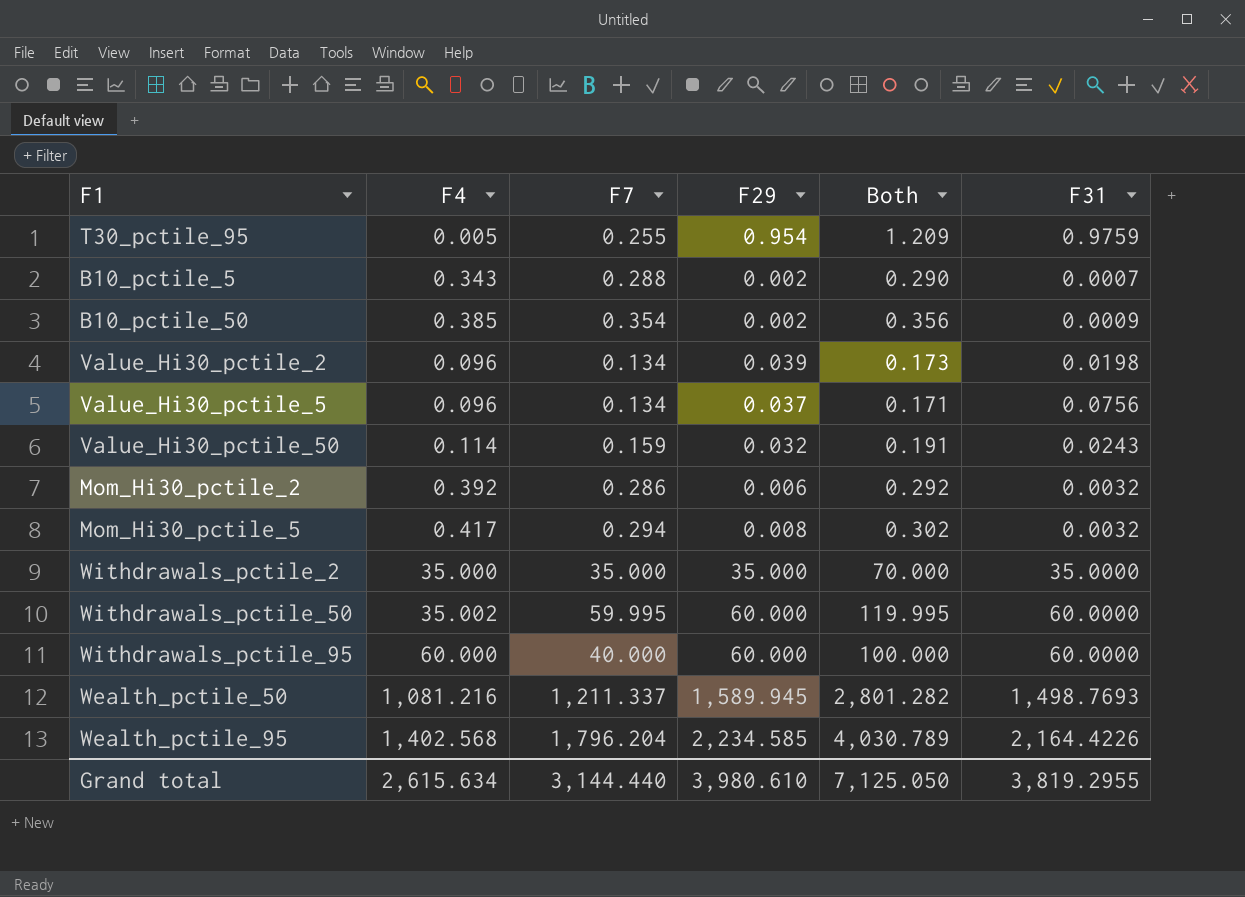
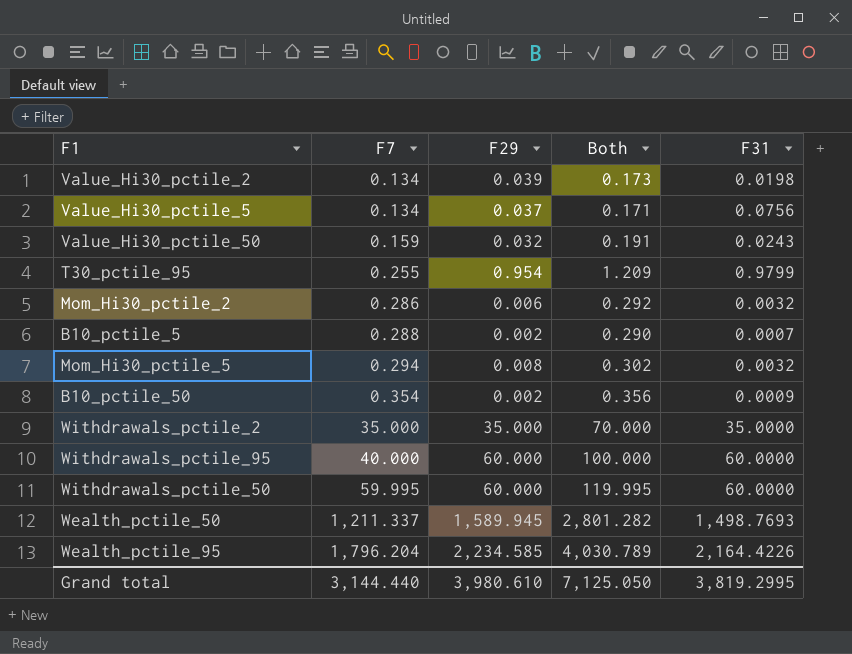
row order: none -> F7 ascending
column F4 | position: 2 -> none
T30_pctile_95 | F31: 0.9759 -> 0.9799
Grand total | F31: 3,819.2955 -> 3,819.2995

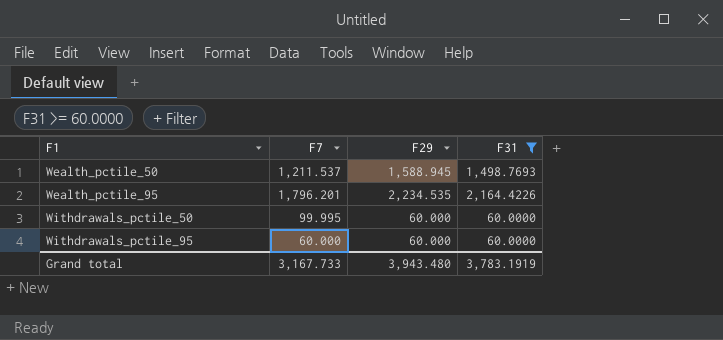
filter: none -> F31 >= 60.0000
row order: F7 ascending -> F1 ascending
column Both | formula: [F7] + [F29] -> none
Wealth_pctile_50 | F7: 1,211.337 -> 1,211.537
Wealth_pctile_50 | F29: 1,589.945 -> 1,588.945
Wealth_pctile_95 | F7: 1,796.204 -> 1,796.201
Wealth_pctile_95 | F29: 2,234.585 -> 2,234.535
Withdrawals_pctile_50 | F7: 59.995 -> 99.995
Withdrawals_pctile_95 | F7: 40.000 -> 60.000
Grand total | F7: 3,144.440 -> 3,167.733
Grand total | F29: 3,980.610 -> 3,943.480
Grand total | F31: 3,819.2995 -> 3,783.1919

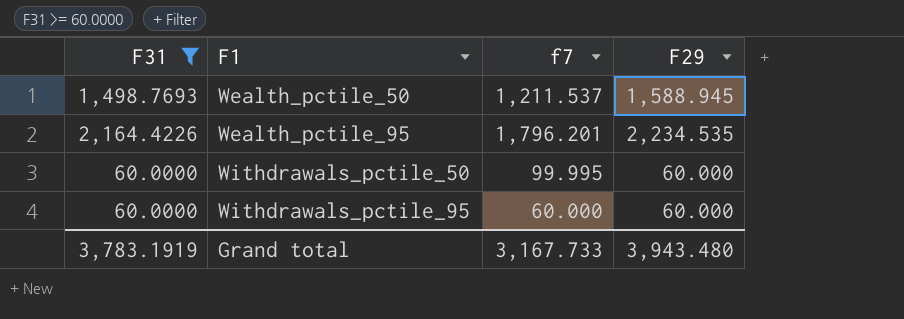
column F31 | position: 4 -> 1
column name: F7 -> f7

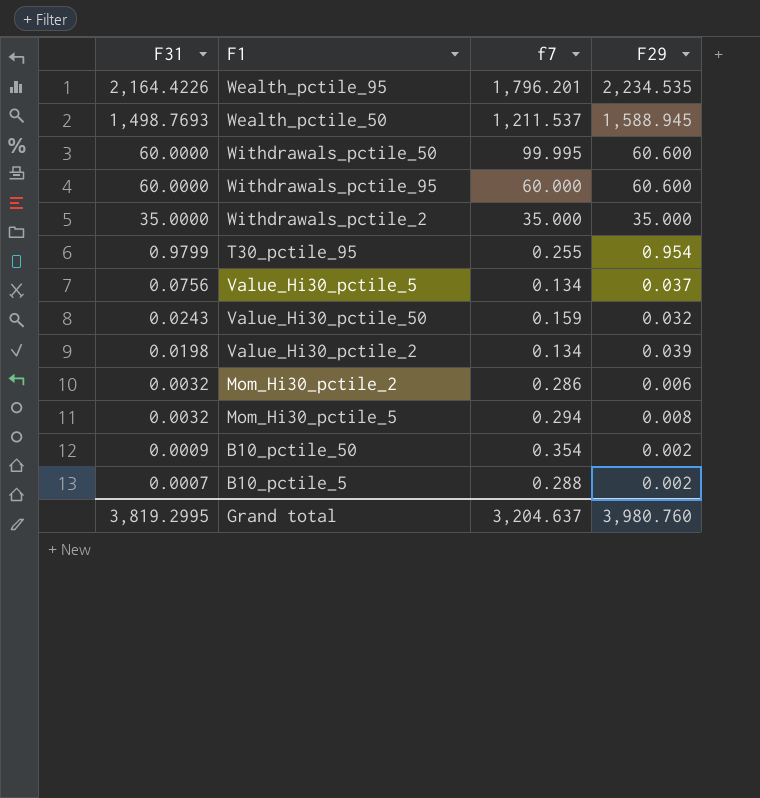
filter: F31 >= 60.0000 -> none
row order: F1 ascending -> F31 descending
Withdrawals_pctile_50 | F29: 60.000 -> 60.600
Withdrawals_pctile_95 | F29: 60.000 -> 60.600
Grand total | F31: 3,783.1919 -> 3,819.2995
Grand total | f7: 3,167.733 -> 3,204.637
Grand total | F29: 3,943.480 -> 3,980.760

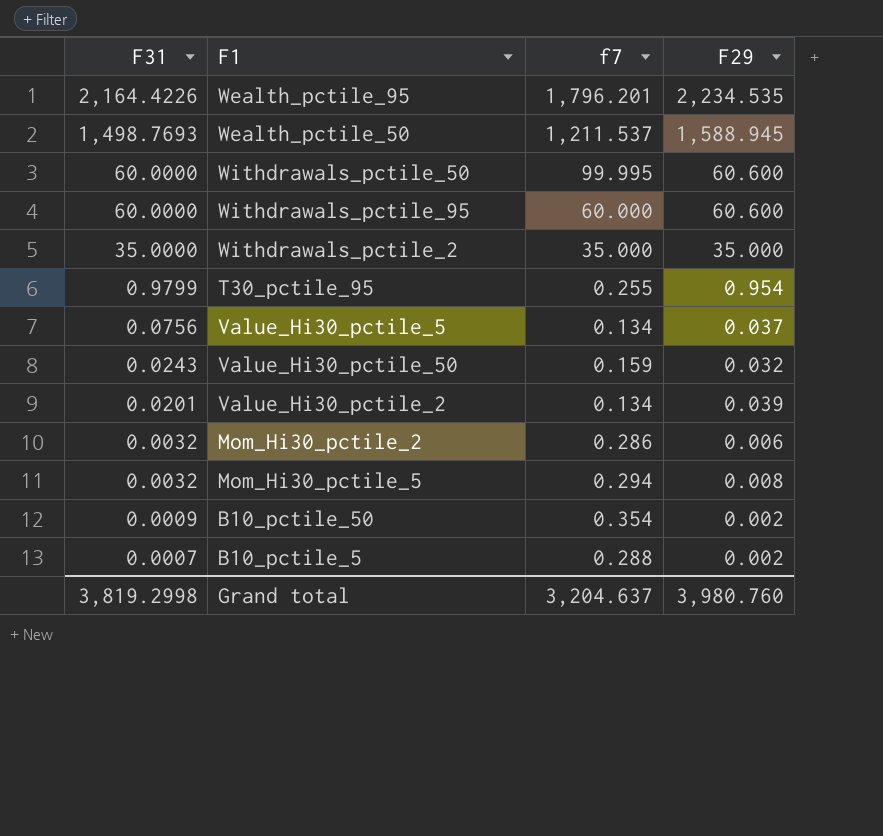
Value_Hi30_pctile_2 | F31: 0.0198 -> 0.0201
Grand total | F31: 3,819.2995 -> 3,819.2998

